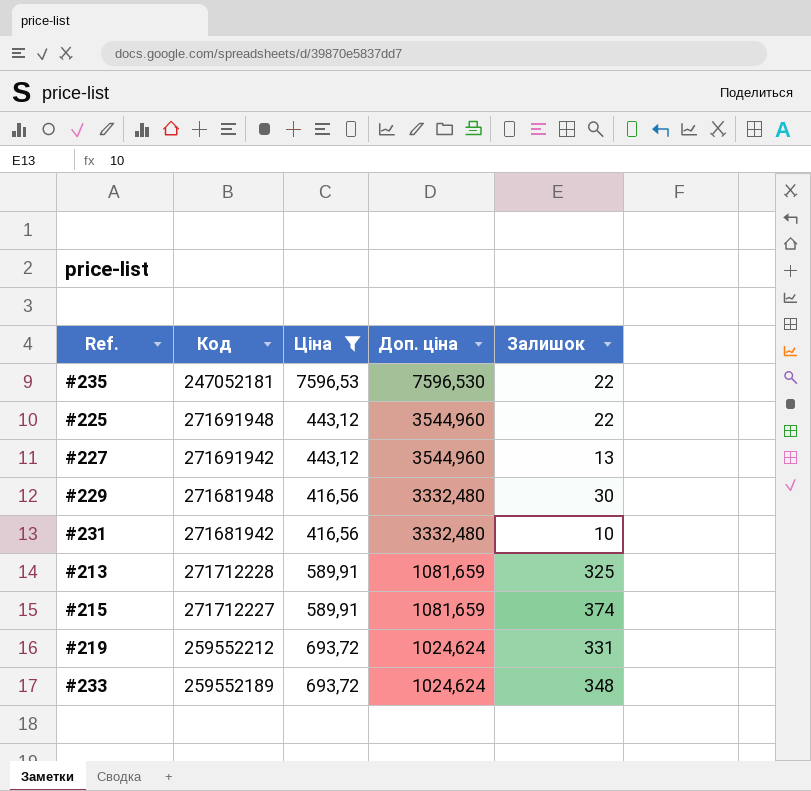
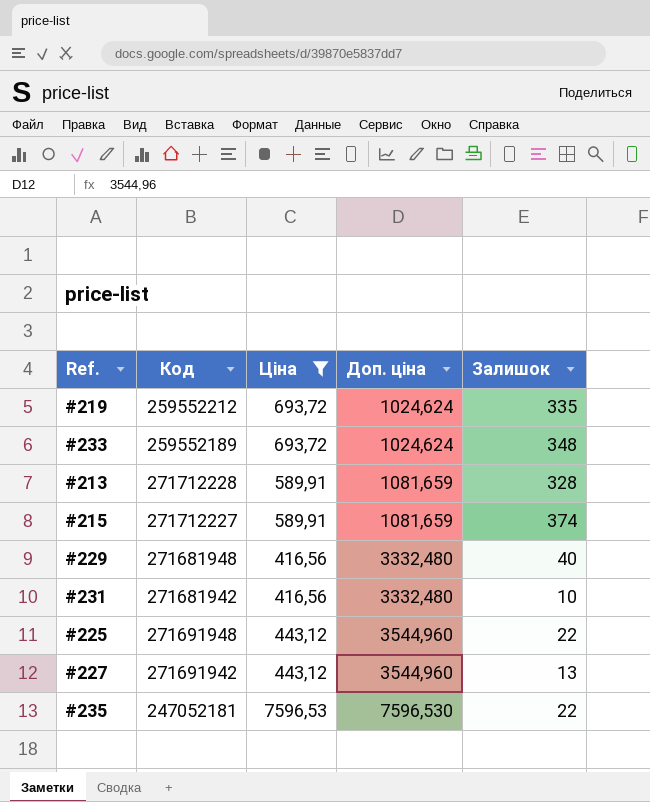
row order: Доп. ціна descending -> Доп. ціна ascending
#219 | Залишок: 331 -> 335
#213 | Залишок: 325 -> 328
#229 | Залишок: 30 -> 40

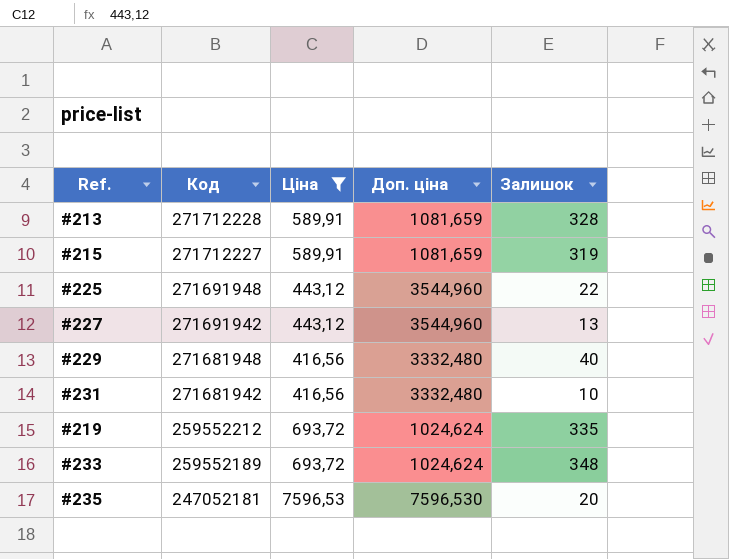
row order: Доп. ціна ascending -> Код descending
#215 | Залишок: 374 -> 319
#235 | Залишок: 22 -> 20

